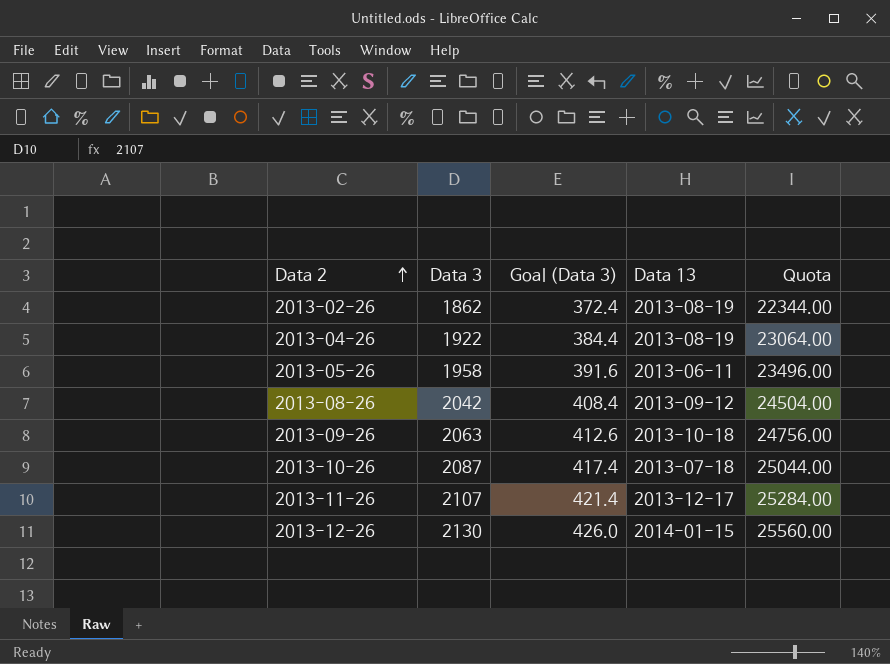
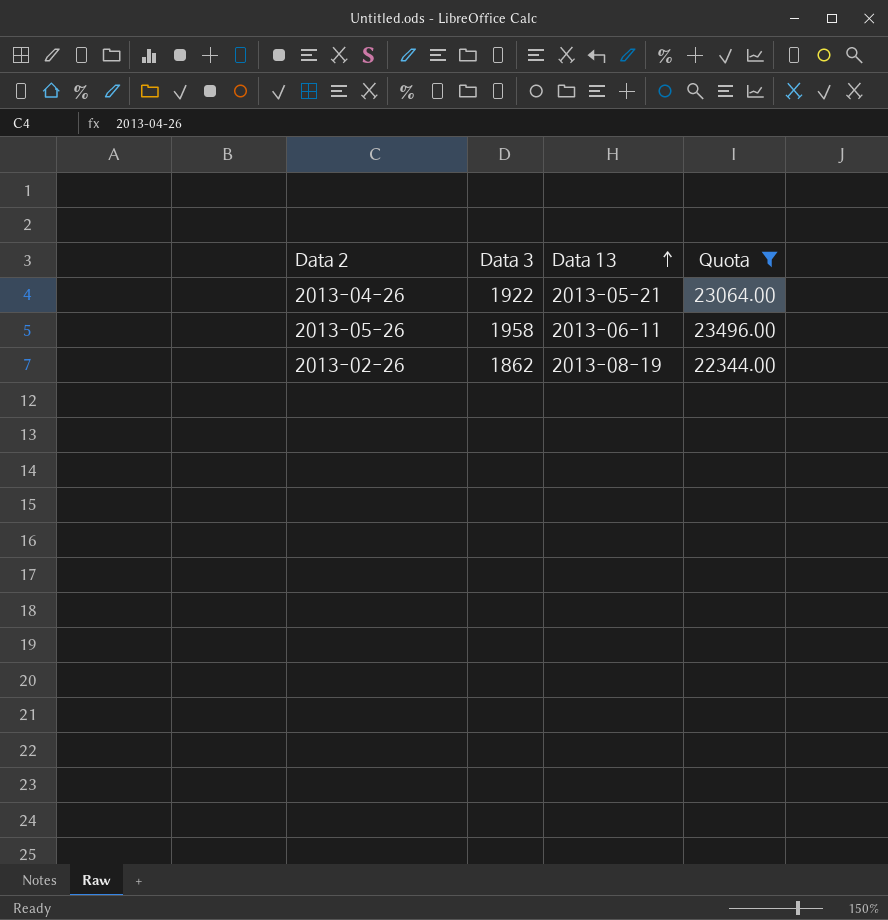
filter: none -> Quota <= 23496.00
row order: Data 2 ascending -> Data 13 ascending
column Goal (Data 3) | formula: [Data 3] * 0.2 -> none
2013-04-26 | Data 13: 2013-08-19 -> 2013-05-21

